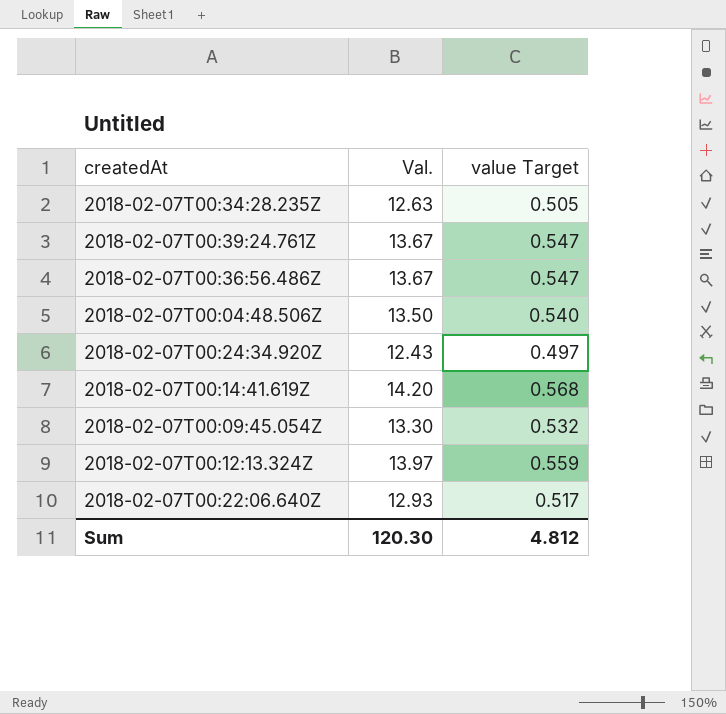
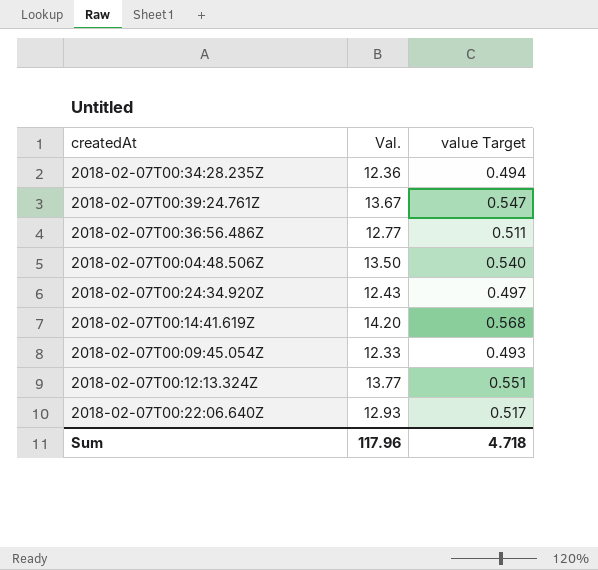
2018-02-07T00:34:28.235Z | Val.: 12.63 -> 12.36
2018-02-07T00:34:28.235Z | value Target: 0.505 -> 0.494
2018-02-07T00:36:56.486Z | Val.: 13.67 -> 12.77
2018-02-07T00:36:56.486Z | value Target: 0.547 -> 0.511
2018-02-07T00:09:45.054Z | Val.: 13.30 -> 12.33
2018-02-07T00:09:45.054Z | value Target: 0.532 -> 0.493
2018-02-07T00:12:13.324Z | Val.: 13.97 -> 13.77
2018-02-07T00:12:13.324Z | value Target: 0.559 -> 0.551
Sum | Val.: 120.30 -> 117.96
Sum | value Target: 4.812 -> 4.718

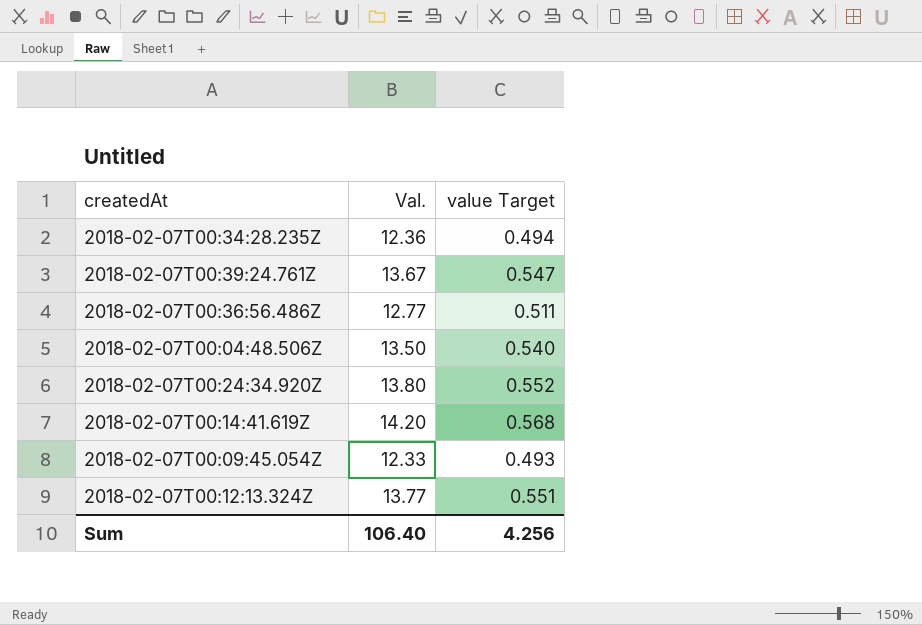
row 2018-02-07T00:22:06.640Z: 12.93 | 0.517 -> none
2018-02-07T00:24:34.920Z | Val.: 12.43 -> 13.80
2018-02-07T00:24:34.920Z | value Target: 0.497 -> 0.552
Sum | Val.: 117.96 -> 106.40
Sum | value Target: 4.718 -> 4.256

